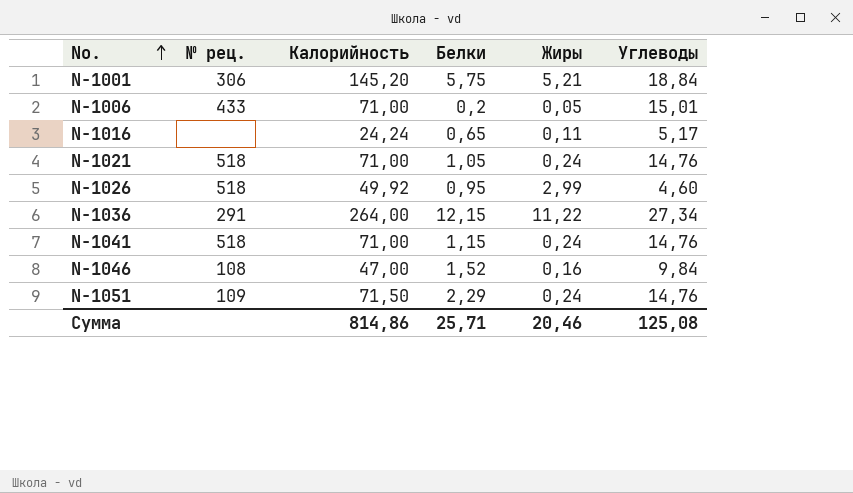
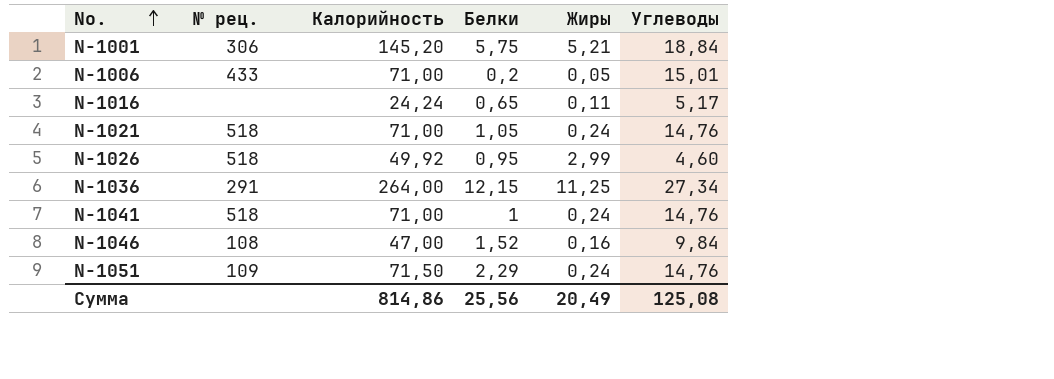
N-1036 | Жиры: 11,22 -> 11,25
N-1041 | Белки: 1,15 -> 1
Сумма | Белки: 25,71 -> 25,56
Сумма | Жиры: 20,46 -> 20,49

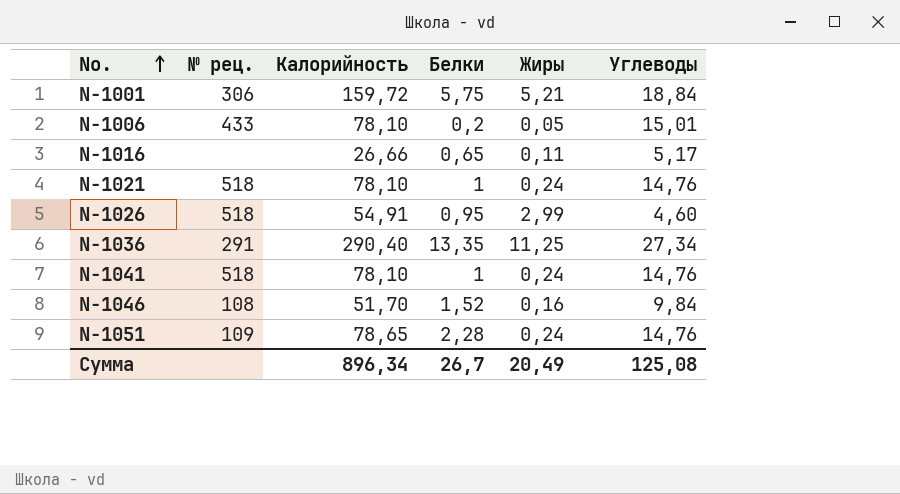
N-1001 | Калорийность: 145,20 -> 159,72
N-1006 | Калорийность: 71,00 -> 78,10
N-1016 | Калорийность: 24,24 -> 26,66
N-1021 | Калорийность: 71,00 -> 78,10
N-1021 | Белки: 1,05 -> 1
N-1026 | Калорийность: 49,92 -> 54,91
N-1036 | Калорийность: 264,00 -> 290,40
N-1036 | Белки: 12,15 -> 13,35
N-1041 | Калорийность: 71,00 -> 78,10
N-1046 | Калорийность: 47,00 -> 51,70
N-1051 | Калорийность: 71,50 -> 78,65
N-1051 | Белки: 2,29 -> 2,28
Сумма | Калорийность: 814,86 -> 896,34
Сумма | Белки: 25,56 -> 26,7

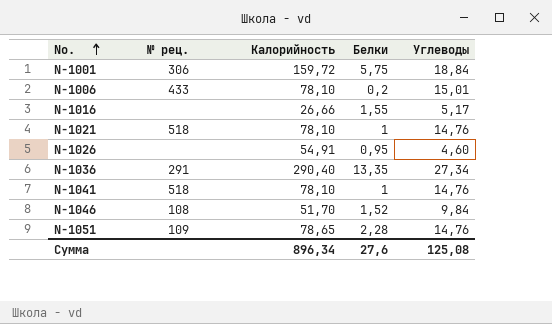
column Жиры | position: 5 -> none
N-1016 | Белки: 0,65 -> 1,55
N-1026 | № рец.: 518 -> none
Сумма | Белки: 26,7 -> 27,6

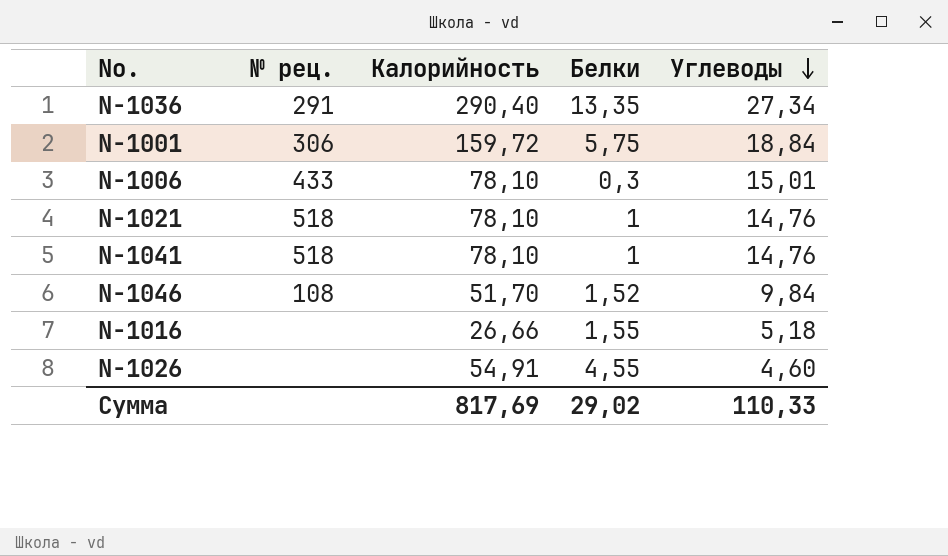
row order: No. ascending -> Углеводы descending
row N-1051: 109 | 78,65 | 2,28 | 14,76 -> none
N-1006 | Белки: 0,2 -> 0,3
N-1016 | Углеводы: 5,17 -> 5,18
N-1026 | Белки: 0,95 -> 4,55
Сумма | Калорийность: 896,34 -> 817,69
Сумма | Белки: 27,6 -> 29,02
Сумма | Углеводы: 125,08 -> 110,33

